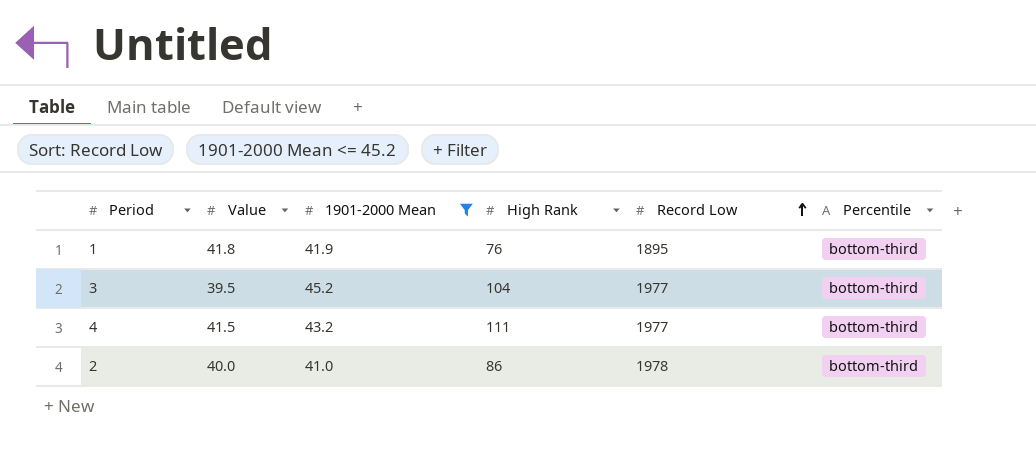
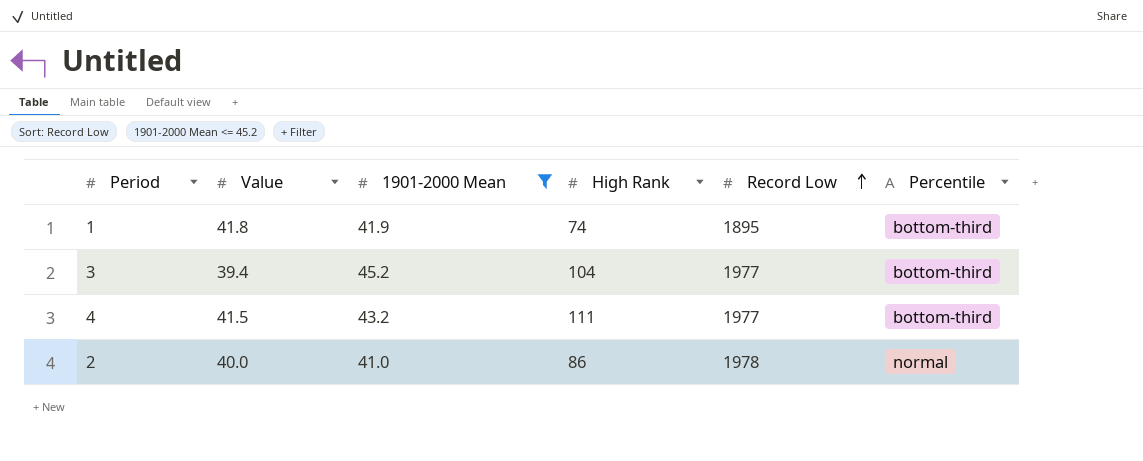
1 | High Rank: 76 -> 74
3 | Value: 39.5 -> 39.4
2 | Percentile: bottom-third -> normal

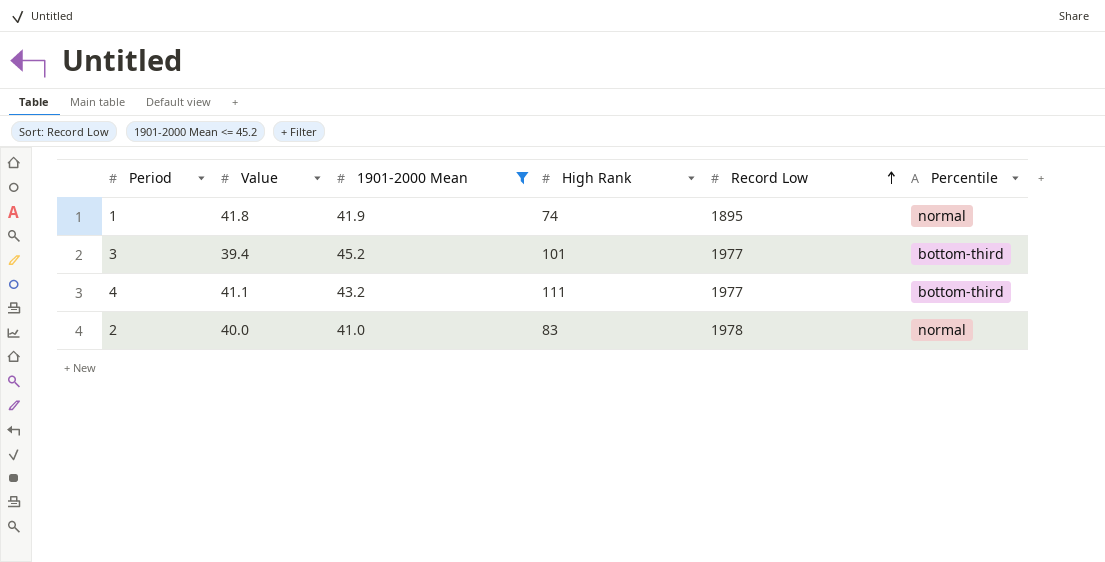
1 | Percentile: bottom-third -> normal
3 | High Rank: 104 -> 101
4 | Value: 41.5 -> 41.1
2 | High Rank: 86 -> 83

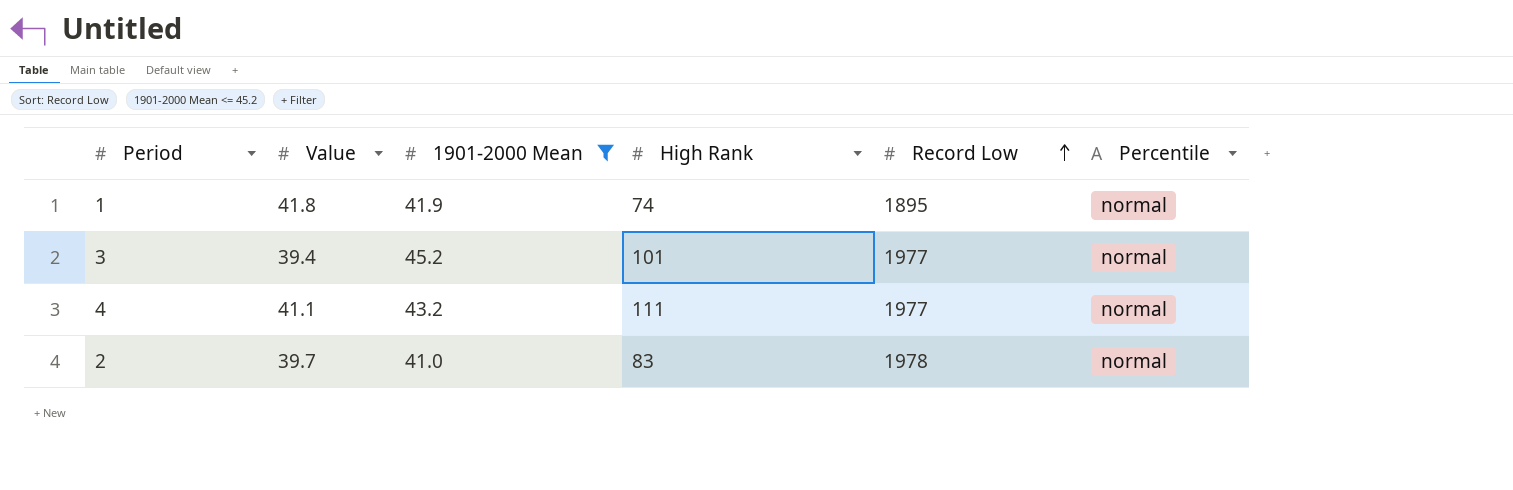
3 | Percentile: bottom-third -> normal
4 | Percentile: bottom-third -> normal
2 | Value: 40.0 -> 39.7

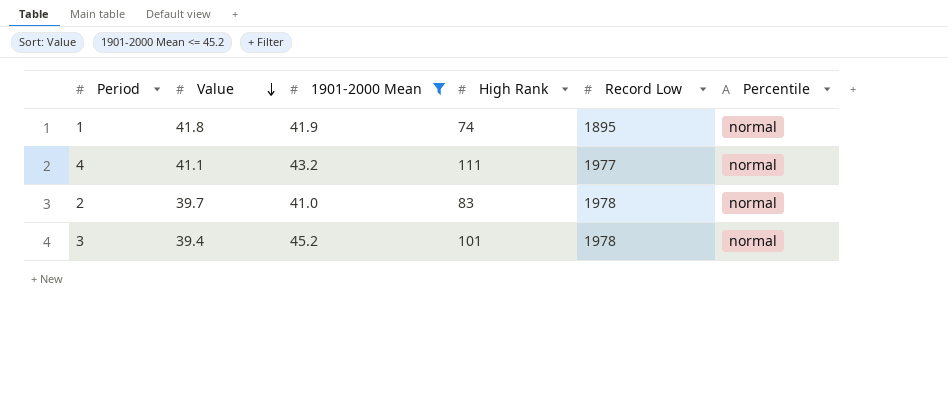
row order: Record Low ascending -> Value descending
3 | Record Low: 1977 -> 1978

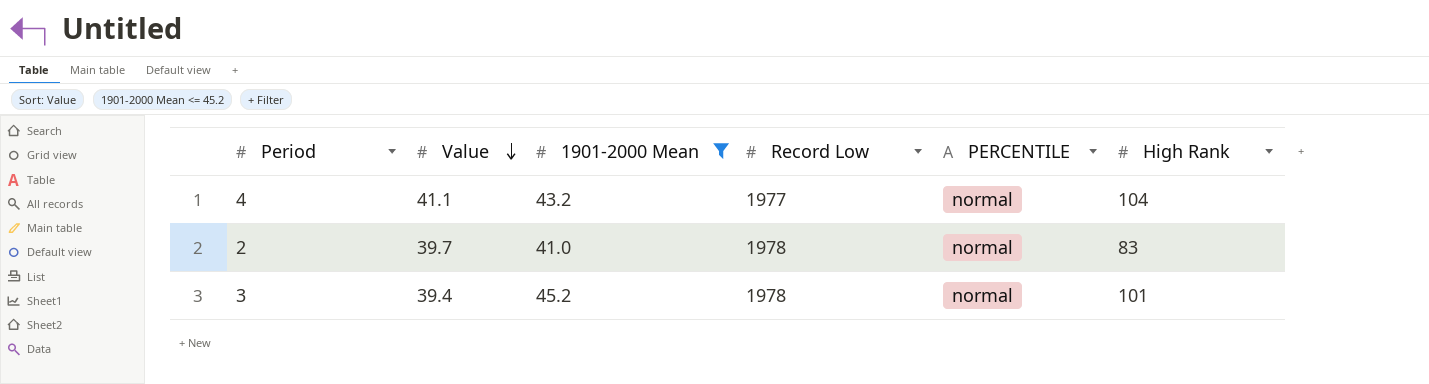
column name: Percentile -> PERCENTILE
column High Rank | position: 4 -> 6
row 1: 41.8 | 41.9 | 74 | 1895 | normal -> none
4 | High Rank: 111 -> 104

